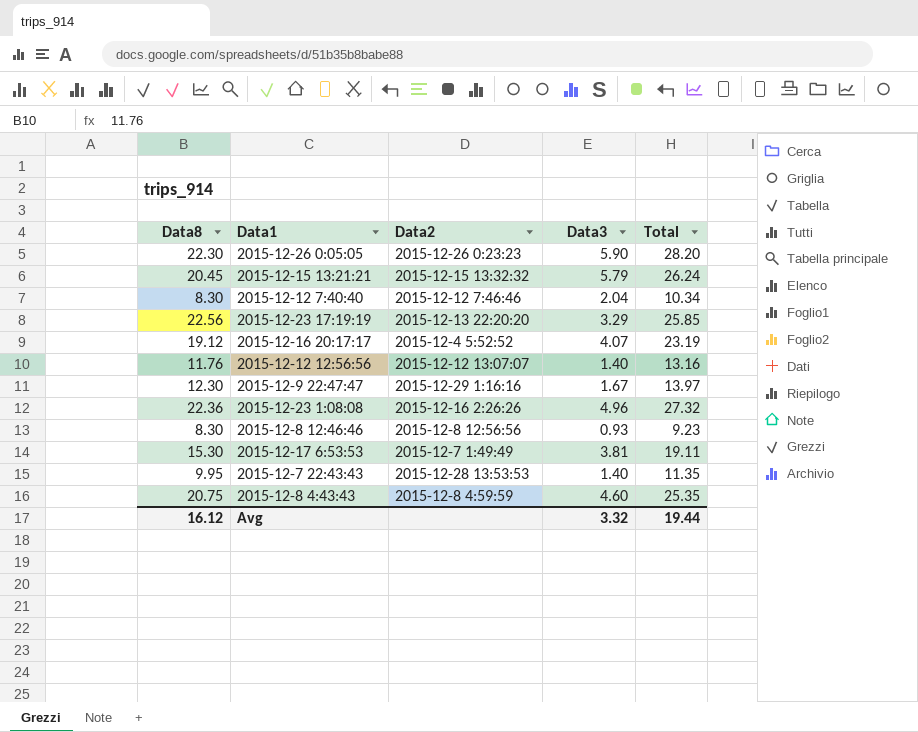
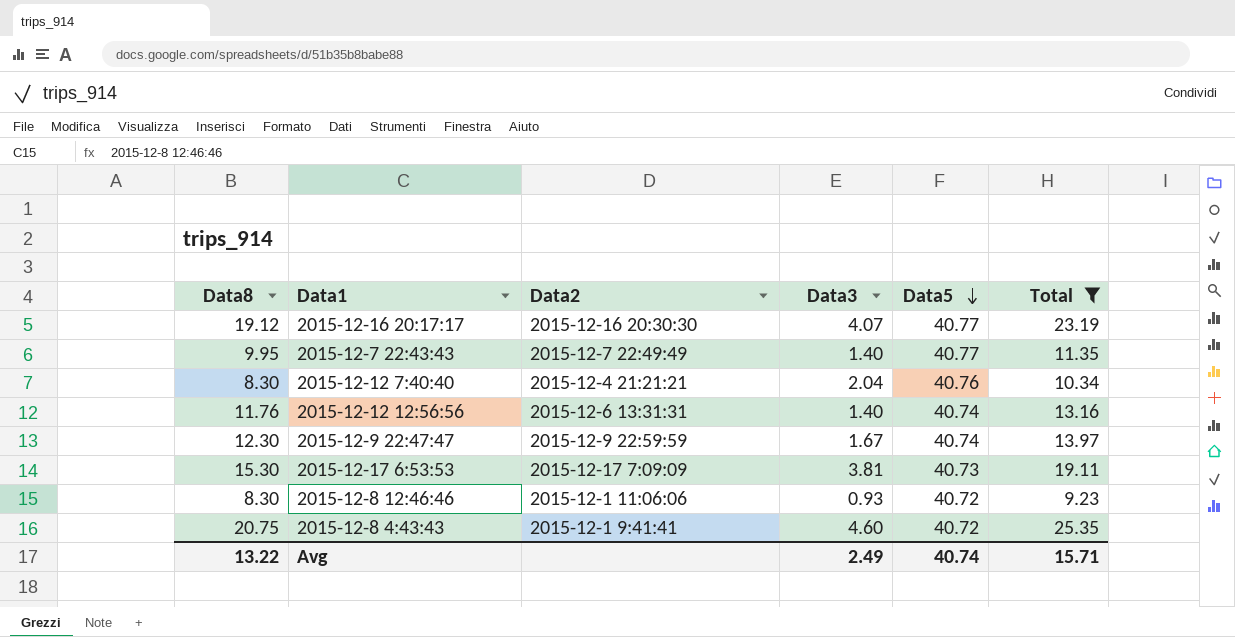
filter: none -> Total <= 25.35
row order: none -> Data5 descending
column Data5 | position: none -> 5
2015-12-16 20:17:17 | Data2: 2015-12-4 5:52:52 -> 2015-12-16 20:30:30
2015-12-7 22:43:43 | Data2: 2015-12-28 13:53:53 -> 2015-12-7 22:49:49
2015-12-12 7:40:40 | Data2: 2015-12-12 7:46:46 -> 2015-12-4 21:21:21
2015-12-12 12:56:56 | Data2: 2015-12-12 13:07:07 -> 2015-12-6 13:31:31
2015-12-9 22:47:47 | Data2: 2015-12-29 1:16:16 -> 2015-12-9 22:59:59
2015-12-17 6:53:53 | Data2: 2015-12-7 1:49:49 -> 2015-12-17 7:09:09
2015-12-8 12:46:46 | Data2: 2015-12-8 12:56:56 -> 2015-12-1 11:06:06
2015-12-8 4:43:43 | Data2: 2015-12-8 4:59:59 -> 2015-12-1 9:41:41
Avg | Data8: 16.12 -> 13.22
Avg | Data3: 3.32 -> 2.49
Avg | Total: 19.44 -> 15.71

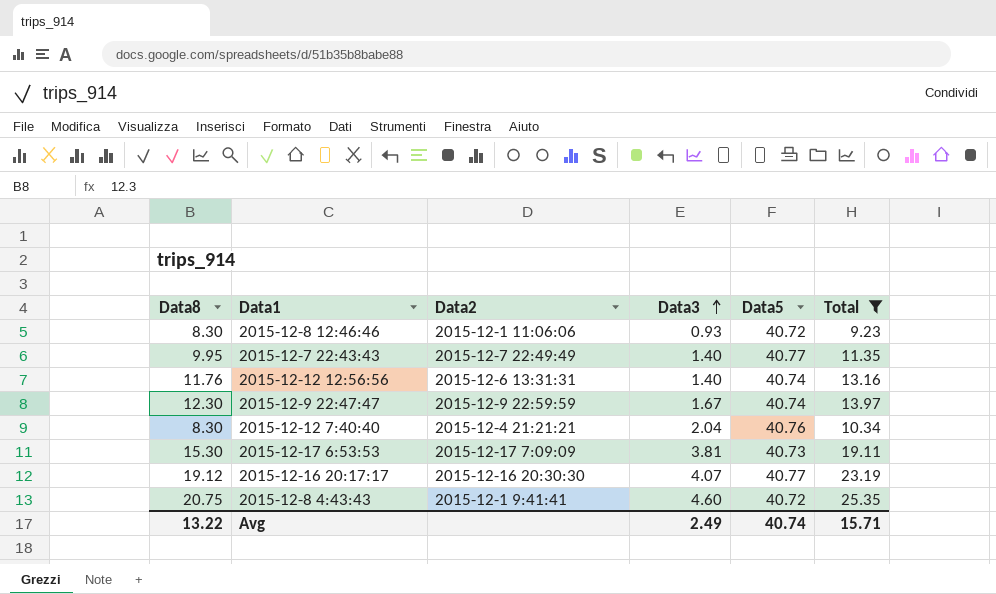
row order: Data5 descending -> Data3 ascending

